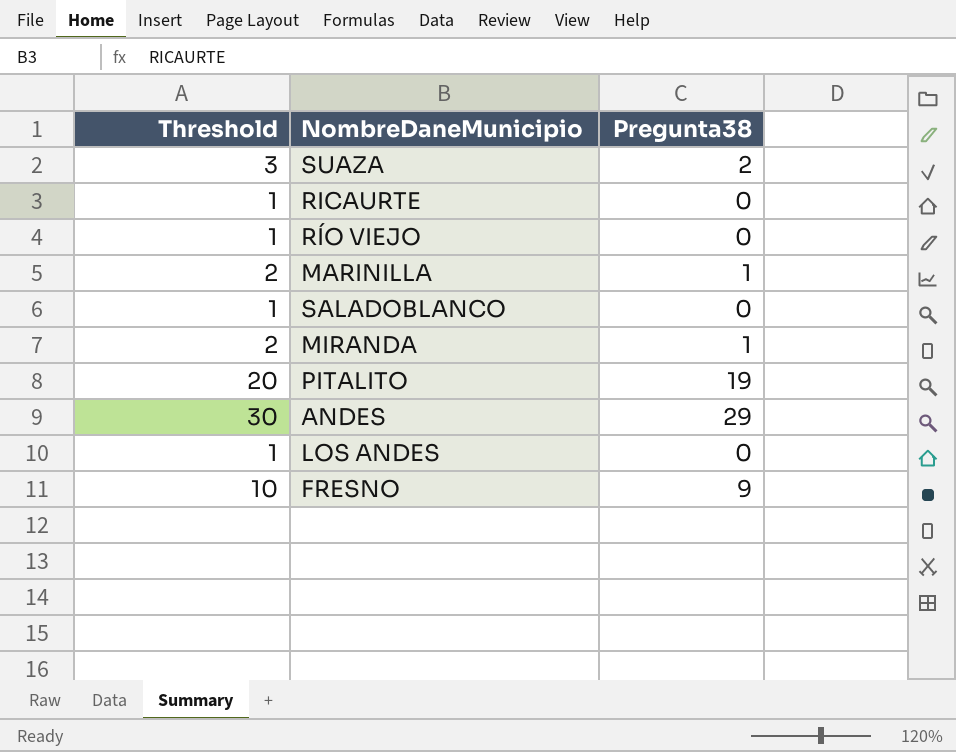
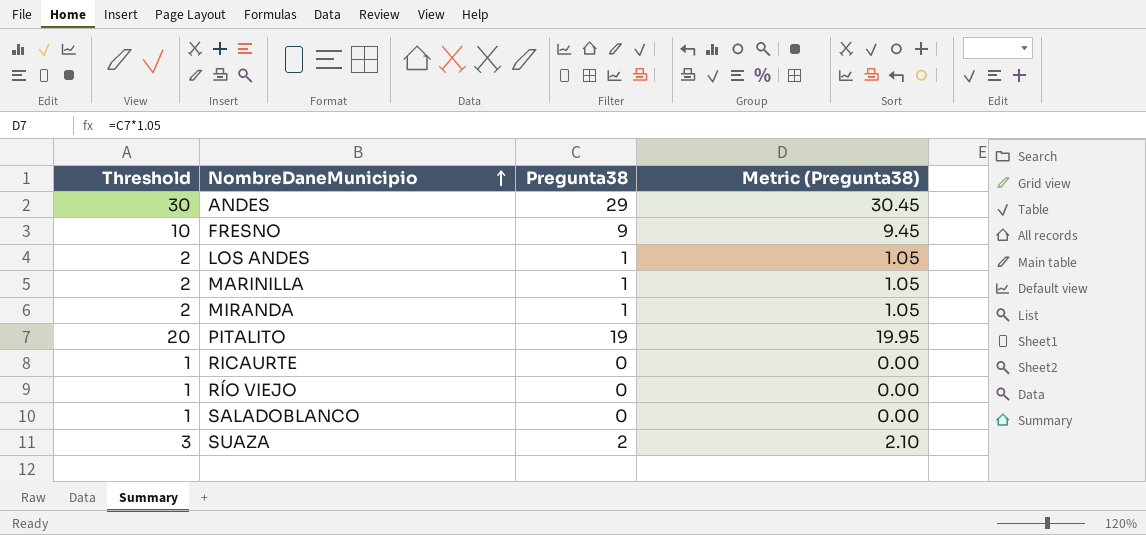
row order: none -> NombreDaneMunicipio ascending
column Metric (Pregunta38) | formula: none -> [Pregunta38] * 1.05
LOS ANDES | Threshold: 1 -> 2
LOS ANDES | Pregunta38: 0 -> 1

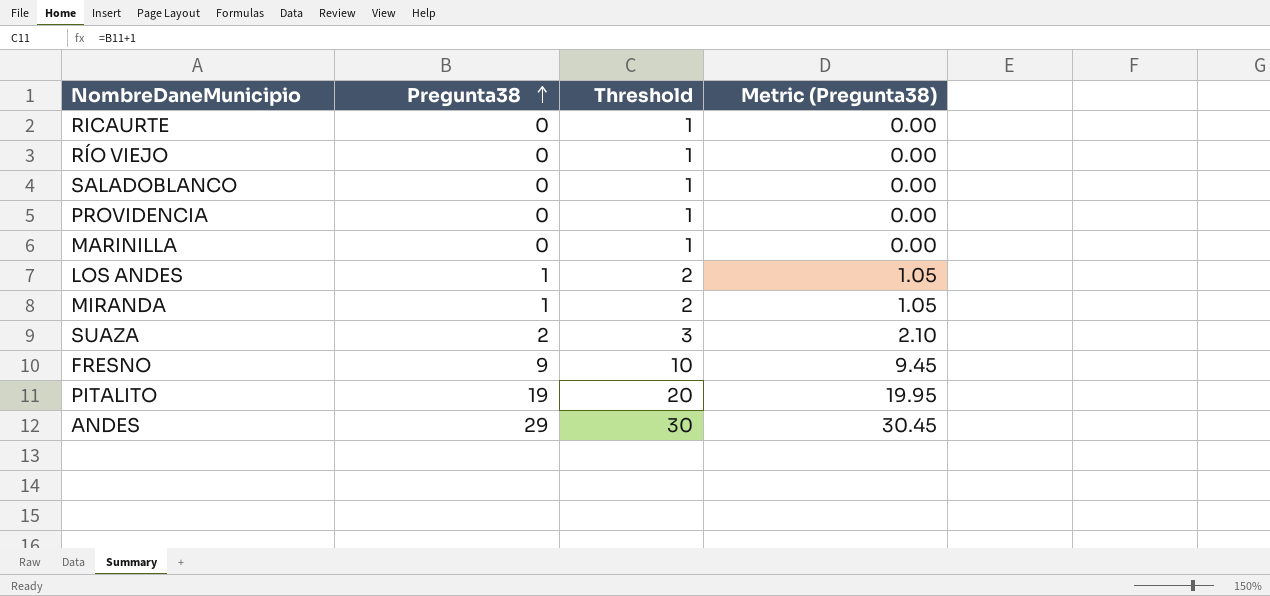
row order: NombreDaneMunicipio ascending -> Pregunta38 ascending
column Threshold | position: 1 -> 3
row PROVIDENCIA: none -> 0 | 1 | 0.00
MARINILLA | Pregunta38: 1 -> 0
MARINILLA | Threshold: 2 -> 1
MARINILLA | Metric (Pregunta38): 1.05 -> 0.00

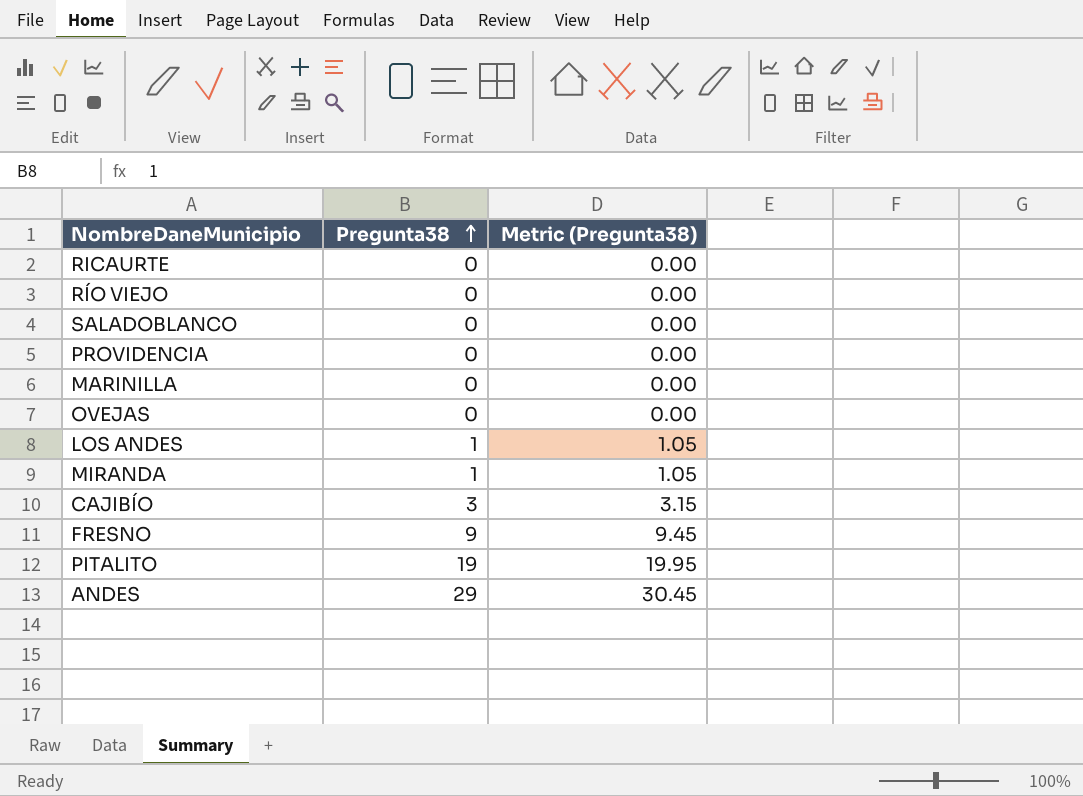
column Threshold | formula: [Pregunta38] + 1 -> none
row SUAZA: 2 | 3 | 2.10 -> none
row OVEJAS: none -> 0 | 0.00
row CAJIBÍO: none -> 3 | 3.15

